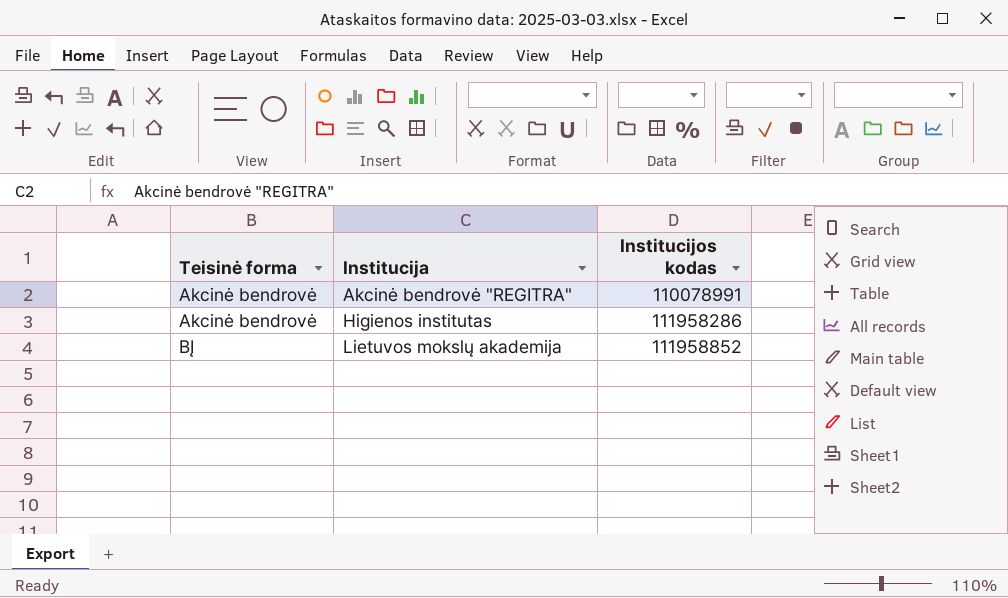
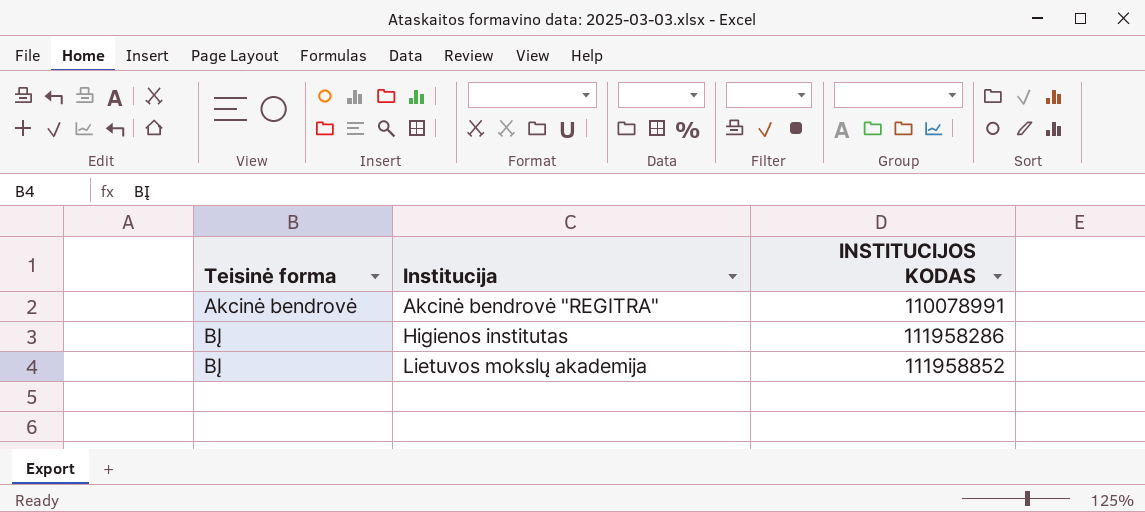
column name: Institucijos kodas -> INSTITUCIJOS KODAS
Higienos institutas | Teisinė forma: Akcinė bendrovė -> BĮ

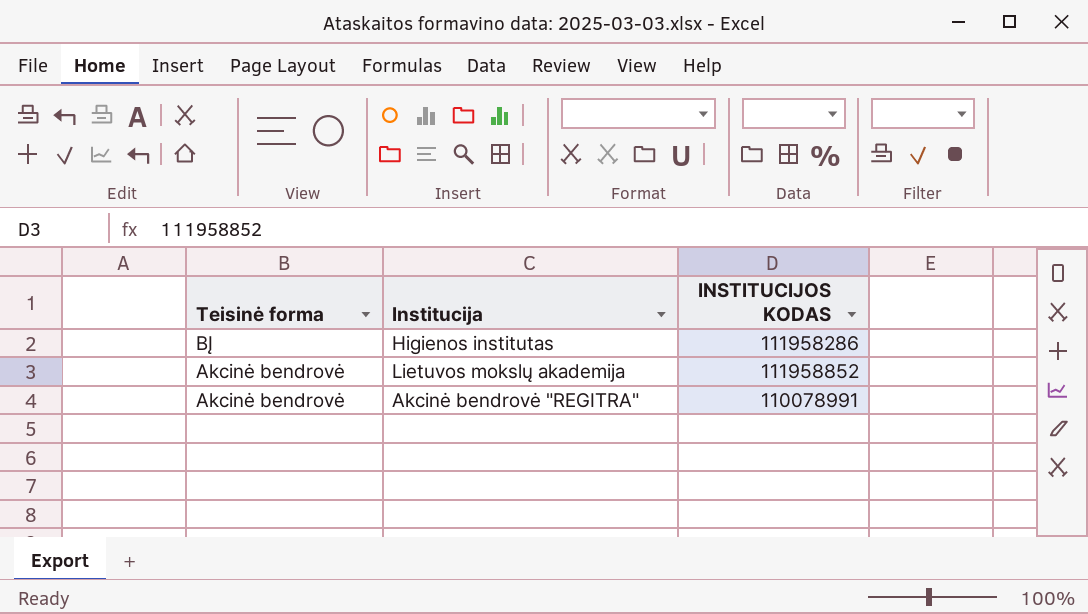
row order: Teisinė forma ascending -> Teisinė forma descending
Lietuvos mokslų akademija | Teisinė forma: BĮ -> Akcinė bendrovė

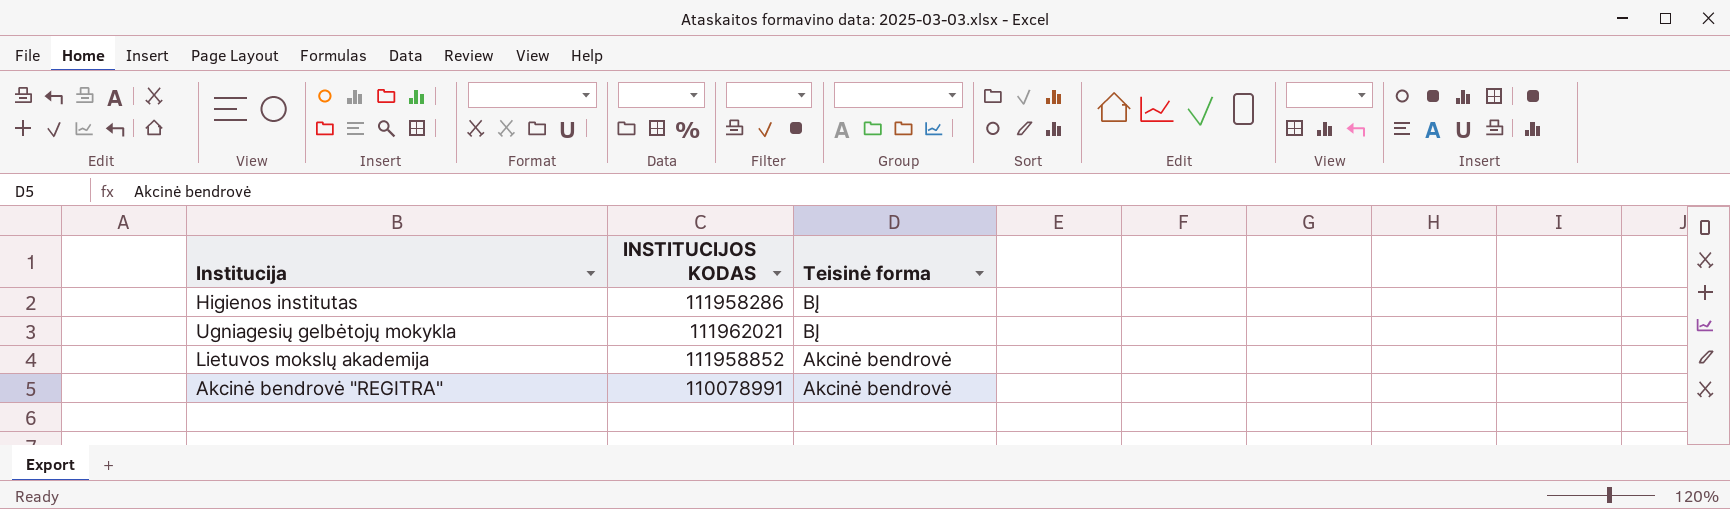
column Teisinė forma | position: 1 -> 3
row Ugniagesių gelbėtojų mokykla: none -> 111962021 | BĮ

